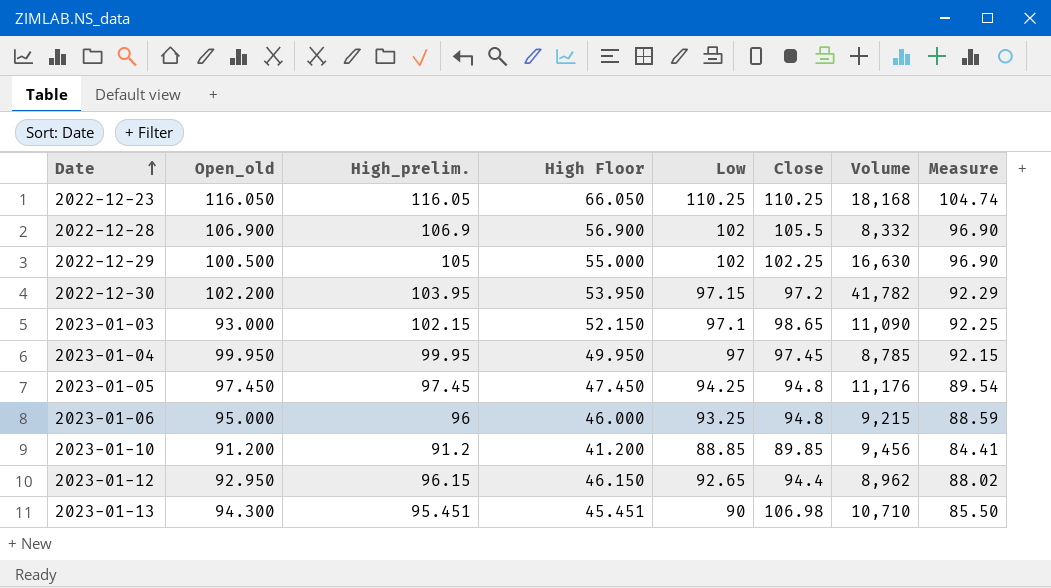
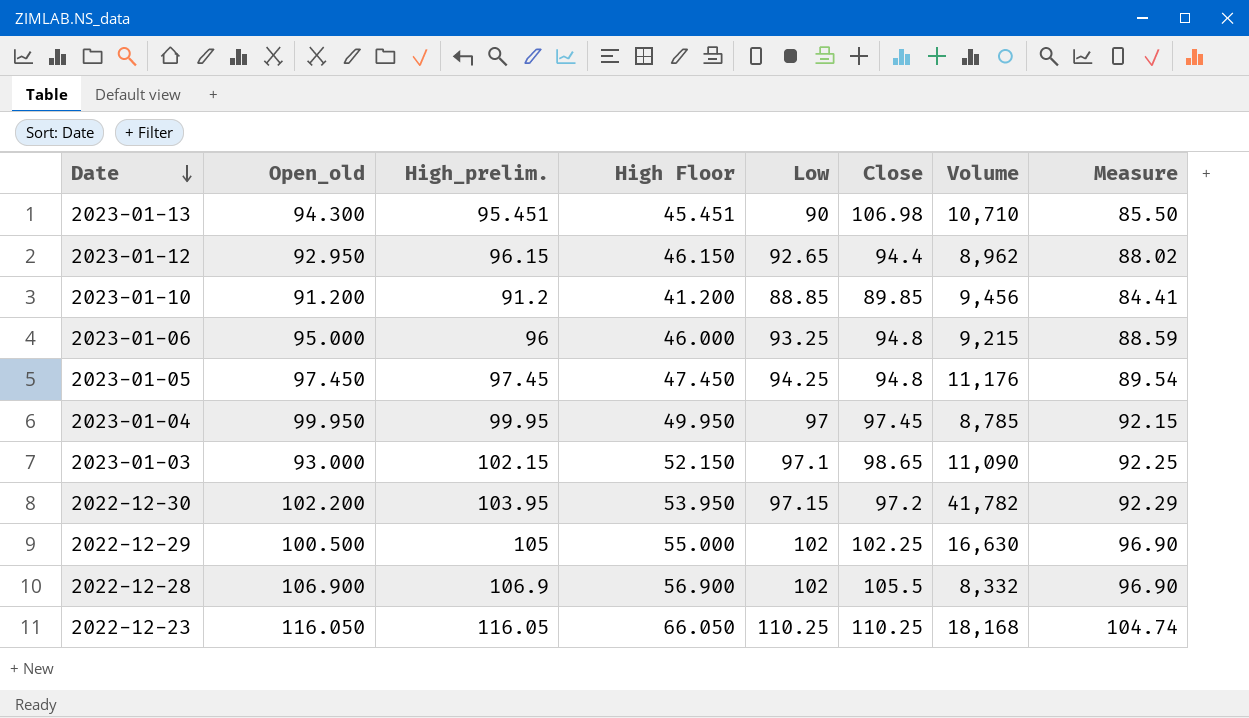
row order: Date ascending -> Date descending

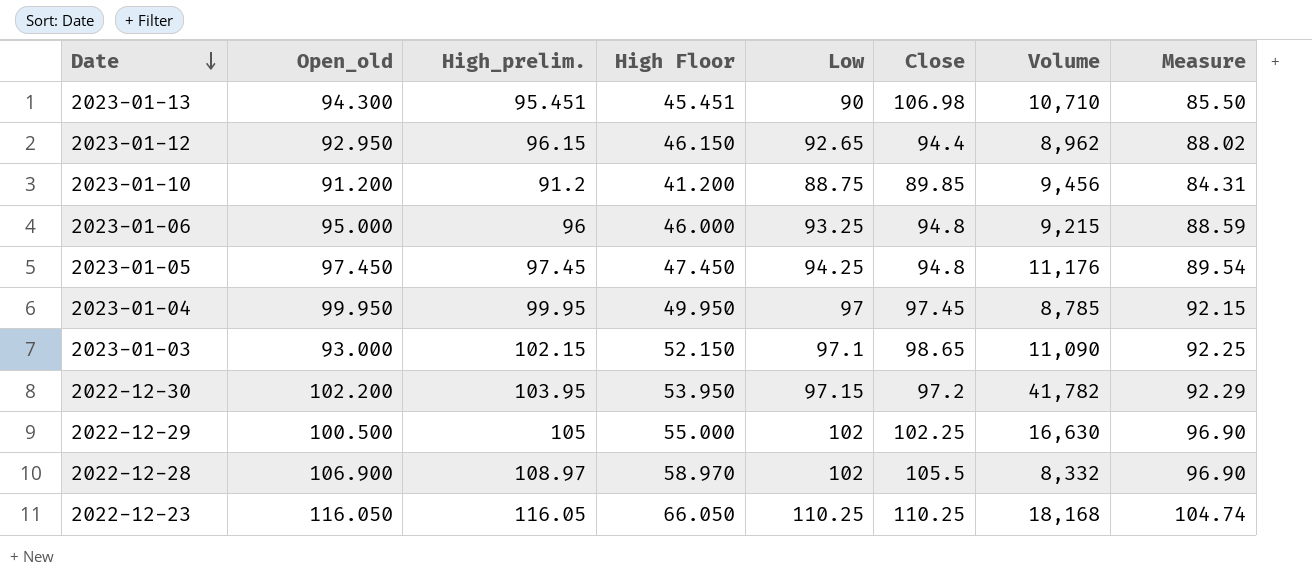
2023-01-10 | Low: 88.85 -> 88.75
2023-01-10 | Measure: 84.41 -> 84.31
2022-12-28 | High_prelim.: 106.9 -> 108.97
2022-12-28 | High Floor: 56.900 -> 58.970

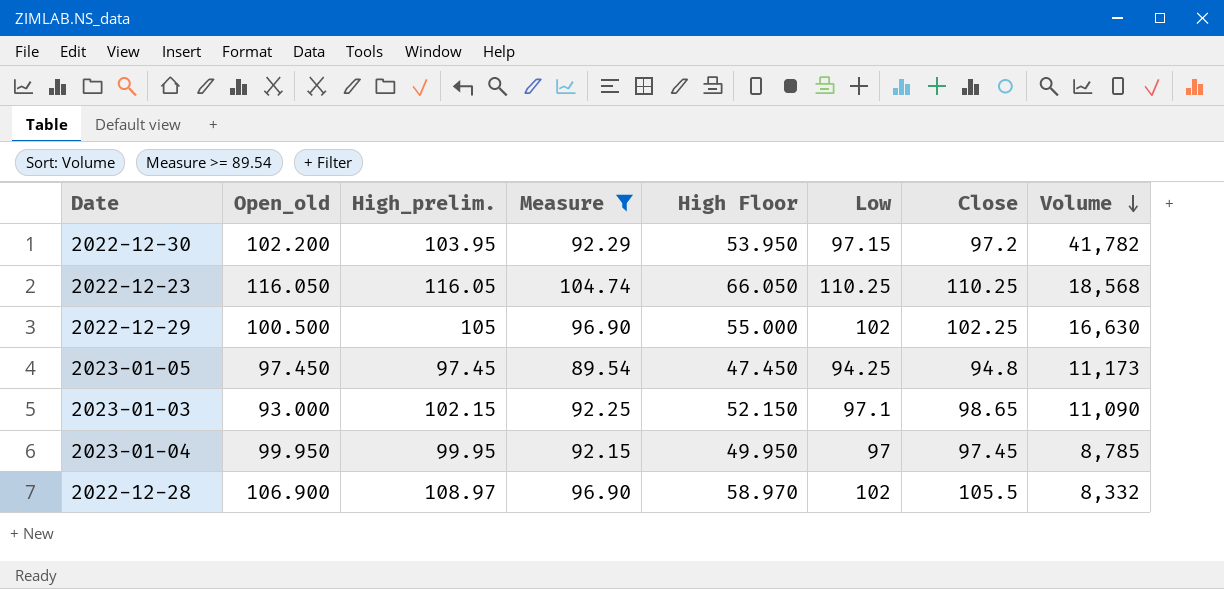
filter: none -> Measure >= 89.54
row order: Date descending -> Volume descending
column Measure | position: 8 -> 4
2022-12-23 | Volume: 18,168 -> 18,568
2023-01-05 | Volume: 11,176 -> 11,173

